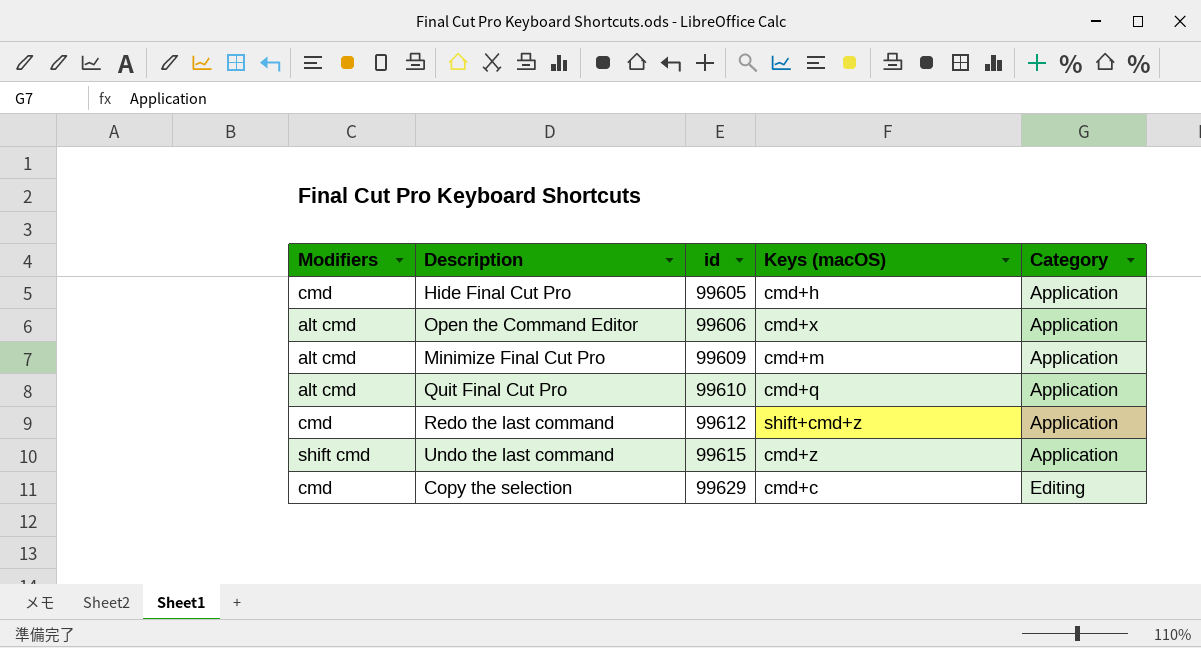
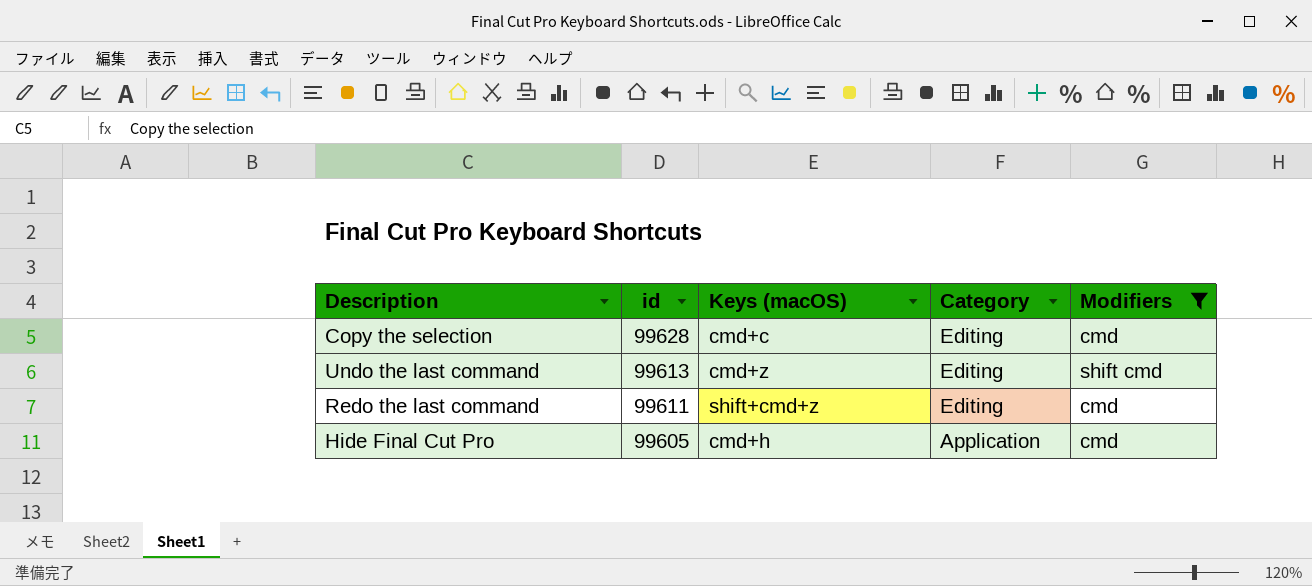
filter: none -> Modifiers != alt cmd
row order: id ascending -> id descending
column Modifiers | position: 1 -> 5
Copy the selection | id: 99629 -> 99628
Undo the last command | id: 99615 -> 99613
Undo the last command | Category: Application -> Editing
Redo the last command | id: 99612 -> 99611
Redo the last command | Category: Application -> Editing

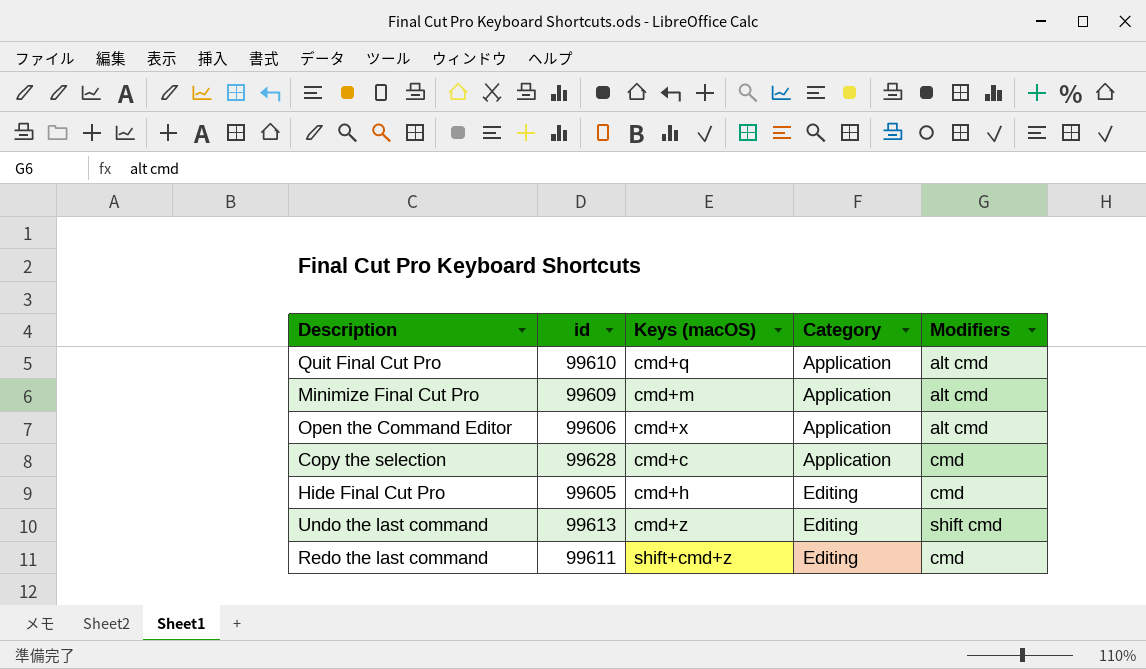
filter: Modifiers != alt cmd -> none
row order: id descending -> Category ascending
Copy the selection | Category: Editing -> Application
Hide Final Cut Pro | Category: Application -> Editing

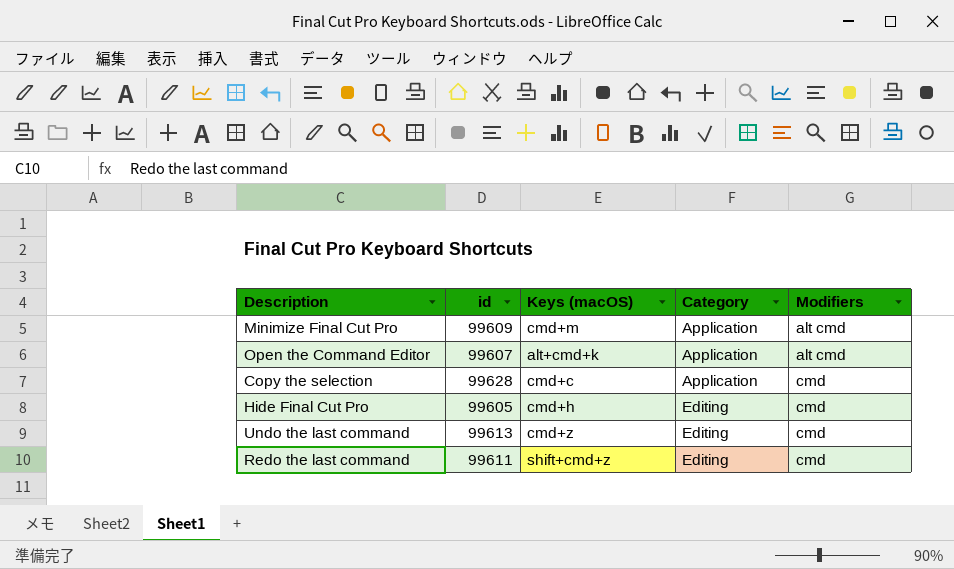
row Quit Final Cut Pro: 99610 | cmd+q | Application | alt cmd -> none
Open the Command Editor | id: 99606 -> 99607
Open the Command Editor | Keys (macOS): cmd+x -> alt+cmd+k
Undo the last command | Modifiers: shift cmd -> cmd

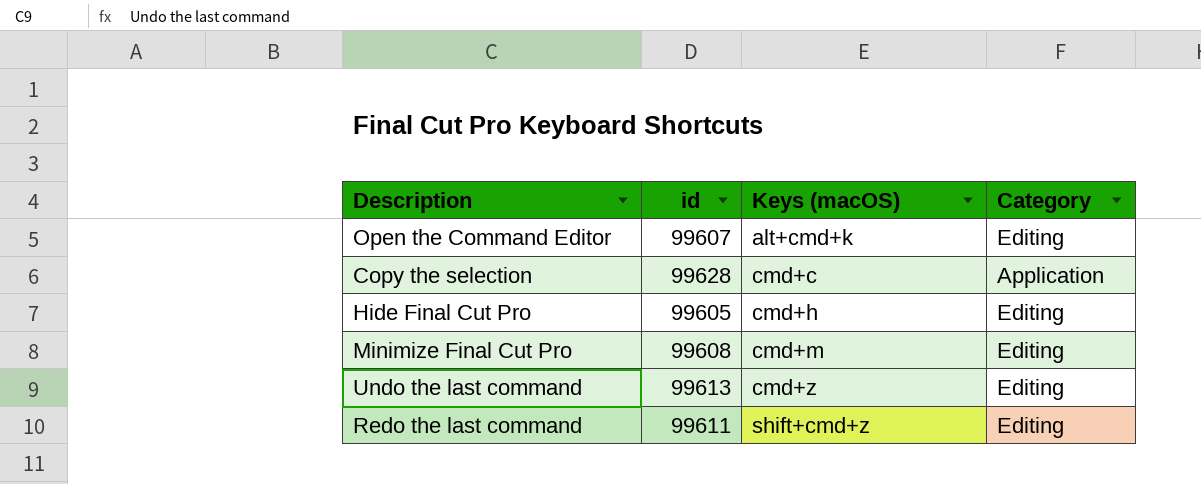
row order: Category ascending -> Keys (macOS) ascending
column Modifiers | position: 5 -> none
Open the Command Editor | Category: Application -> Editing
Minimize Final Cut Pro | id: 99609 -> 99608
Minimize Final Cut Pro | Category: Application -> Editing

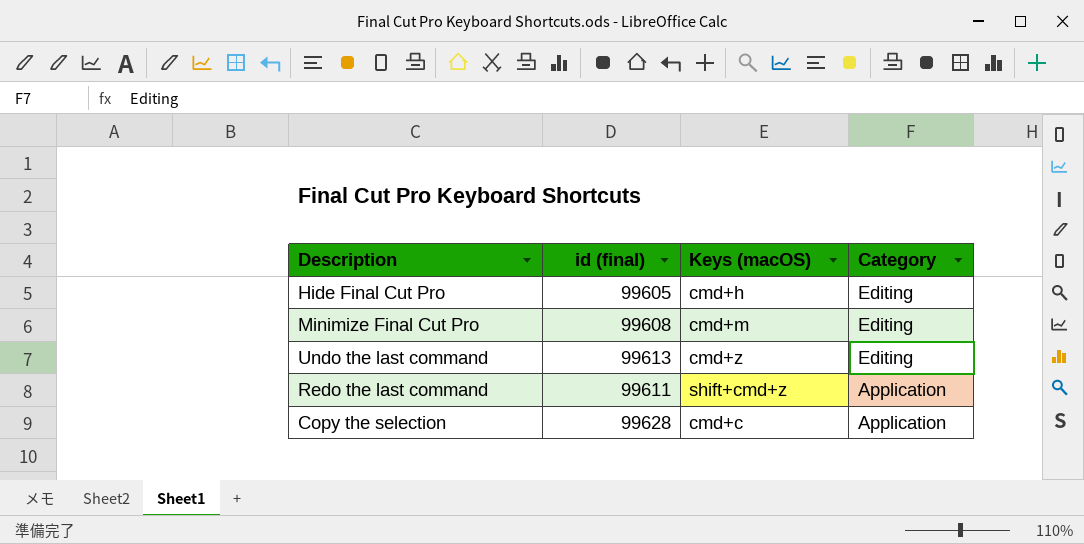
row order: Keys (macOS) ascending -> Category descending
column name: id -> id (final)
row Open the Command Editor: 99607 | alt+cmd+k | Editing -> none
Redo the last command | Category: Editing -> Application

